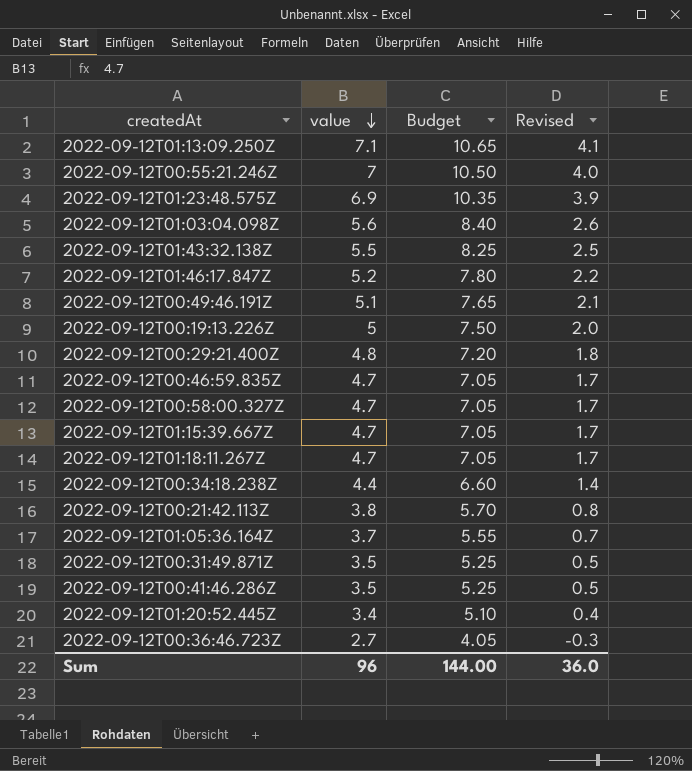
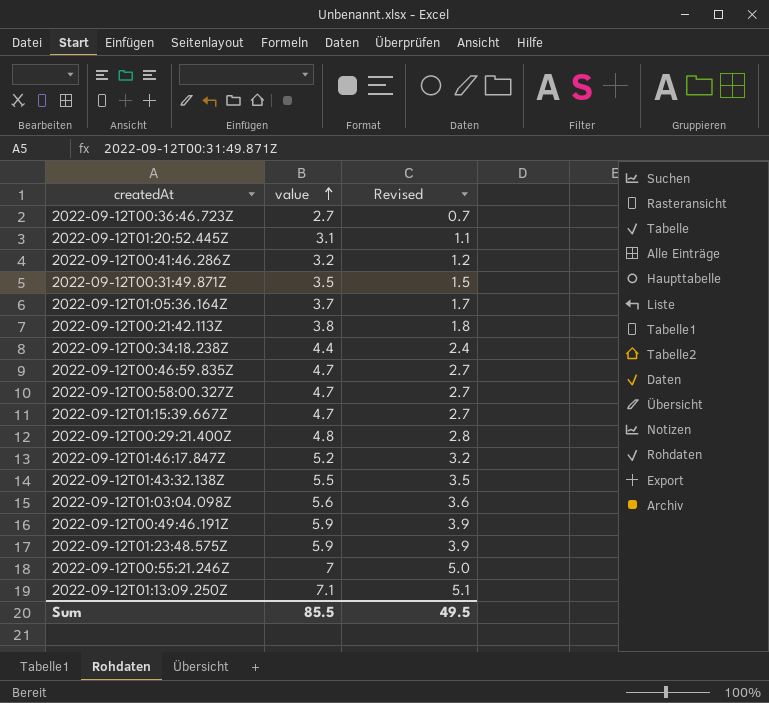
row order: value descending -> value ascending
column Budget | formula: [value] * 1.5 -> none
column Revised | formula: [value] - 3 -> [value] - 2
row 2022-09-12T00:19:13.226Z: 5 | 7.50 | 2.0 -> none
row 2022-09-12T01:18:11.267Z: 4.7 | 7.05 | 1.7 -> none
2022-09-12T01:20:52.445Z | value: 3.4 -> 3.1
2022-09-12T00:41:46.286Z | value: 3.5 -> 3.2
2022-09-12T00:49:46.191Z | value: 5.1 -> 5.9
2022-09-12T01:23:48.575Z | value: 6.9 -> 5.9
Sum | value: 96 -> 85.5
Sum | Revised: 36.0 -> 49.5

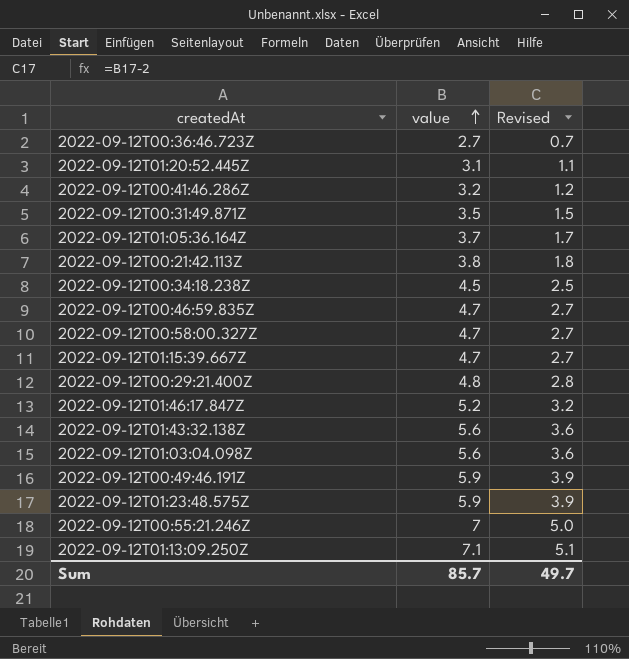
2022-09-12T00:34:18.238Z | value: 4.4 -> 4.5
2022-09-12T00:34:18.238Z | Revised: 2.4 -> 2.5
2022-09-12T01:43:32.138Z | value: 5.5 -> 5.6
2022-09-12T01:43:32.138Z | Revised: 3.5 -> 3.6
Sum | value: 85.5 -> 85.7
Sum | Revised: 49.5 -> 49.7

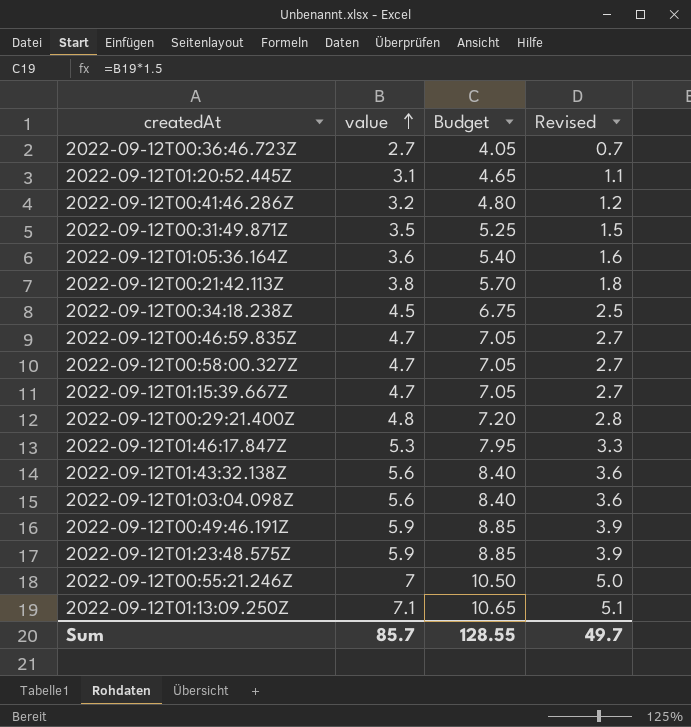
column Budget | formula: none -> [value] * 1.5
2022-09-12T01:05:36.164Z | value: 3.7 -> 3.6
2022-09-12T01:05:36.164Z | Revised: 1.7 -> 1.6
2022-09-12T01:46:17.847Z | value: 5.2 -> 5.3
2022-09-12T01:46:17.847Z | Revised: 3.2 -> 3.3

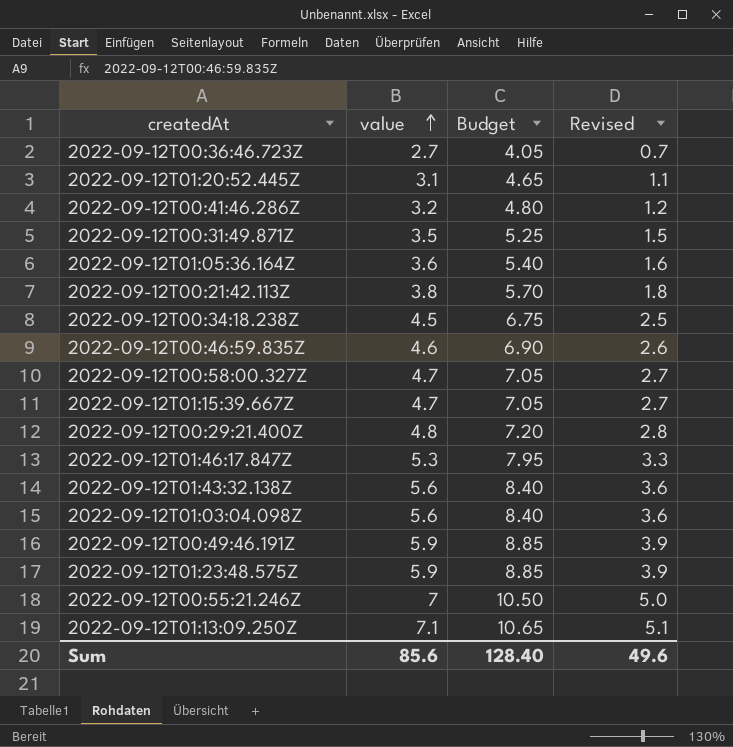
2022-09-12T00:46:59.835Z | value: 4.7 -> 4.6
2022-09-12T00:46:59.835Z | Budget: 7.05 -> 6.90
2022-09-12T00:46:59.835Z | Revised: 2.7 -> 2.6
Sum | value: 85.7 -> 85.6
Sum | Budget: 128.55 -> 128.40
Sum | Revised: 49.7 -> 49.6

